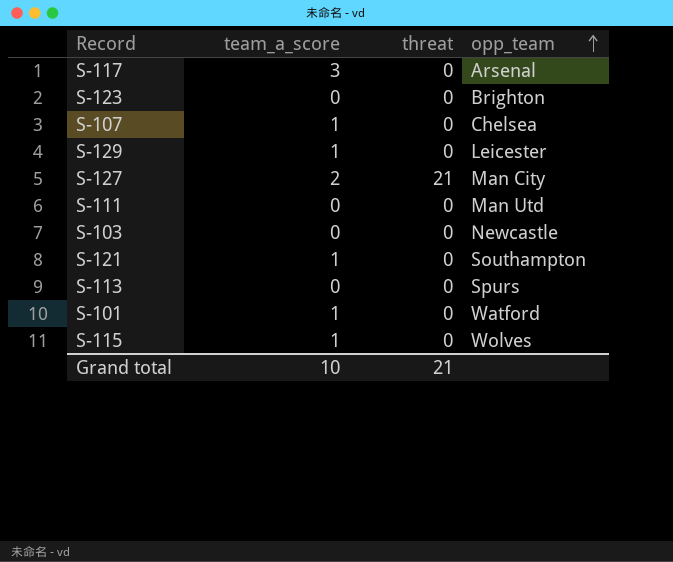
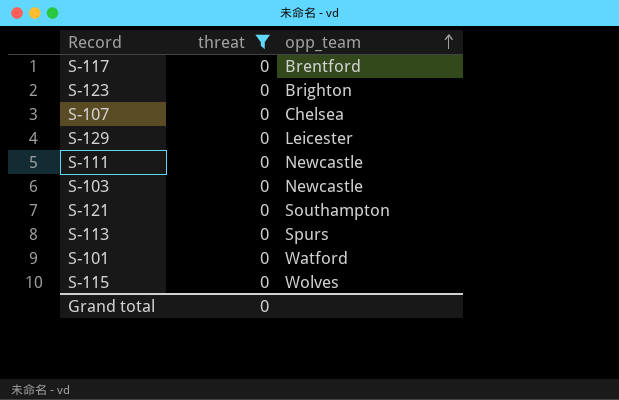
filter: none -> threat = 0
column team_a_score | position: 2 -> none
S-117 | opp_team: Arsenal -> Brentford
S-111 | opp_team: Man Utd -> Newcastle
Grand total | threat: 21 -> 0

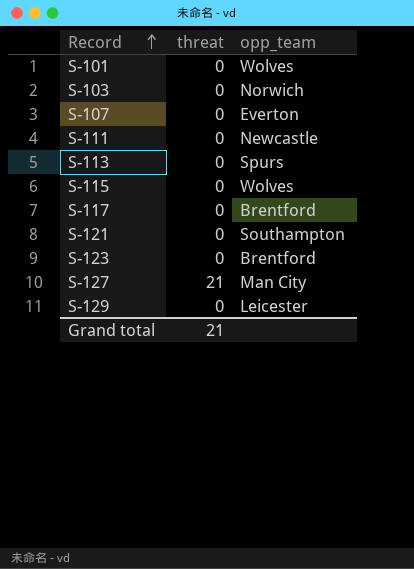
filter: threat = 0 -> none
row order: opp_team ascending -> Record ascending
S-101 | opp_team: Watford -> Wolves
S-103 | opp_team: Newcastle -> Norwich
S-107 | opp_team: Chelsea -> Everton
S-123 | opp_team: Brighton -> Brentford
Grand total | threat: 0 -> 21

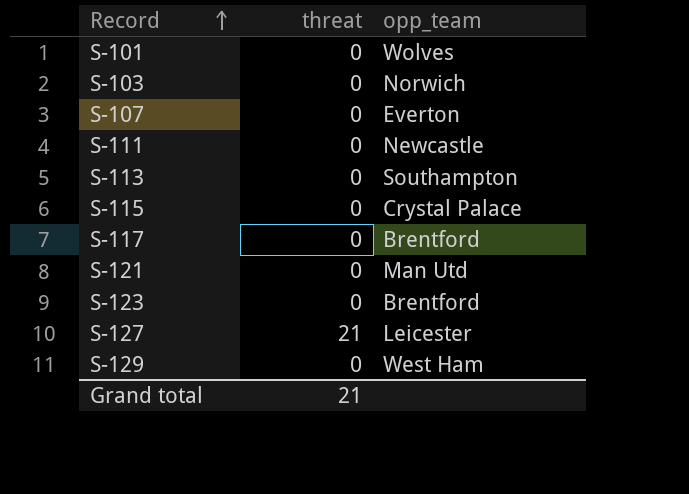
S-113 | opp_team: Spurs -> Southampton
S-115 | opp_team: Wolves -> Crystal Palace
S-121 | opp_team: Southampton -> Man Utd
S-127 | opp_team: Man City -> Leicester
S-129 | opp_team: Leicester -> West Ham

